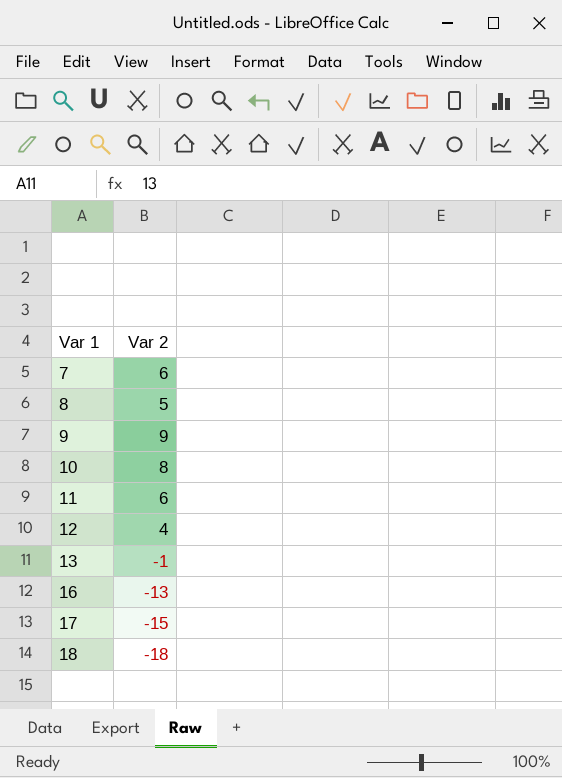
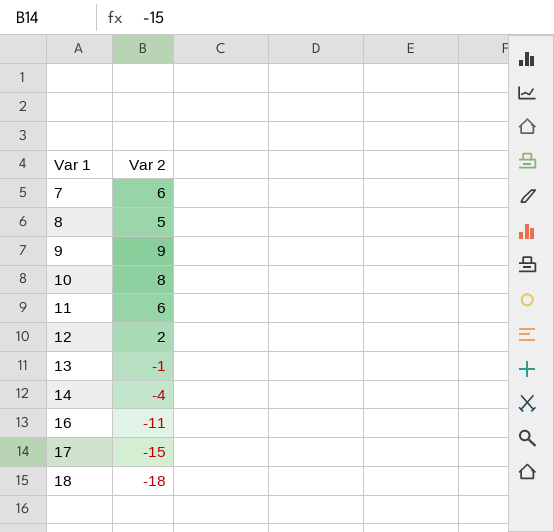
12 | Var 2: 4 -> 2
row 14: none -> -4
16 | Var 2: -13 -> -11

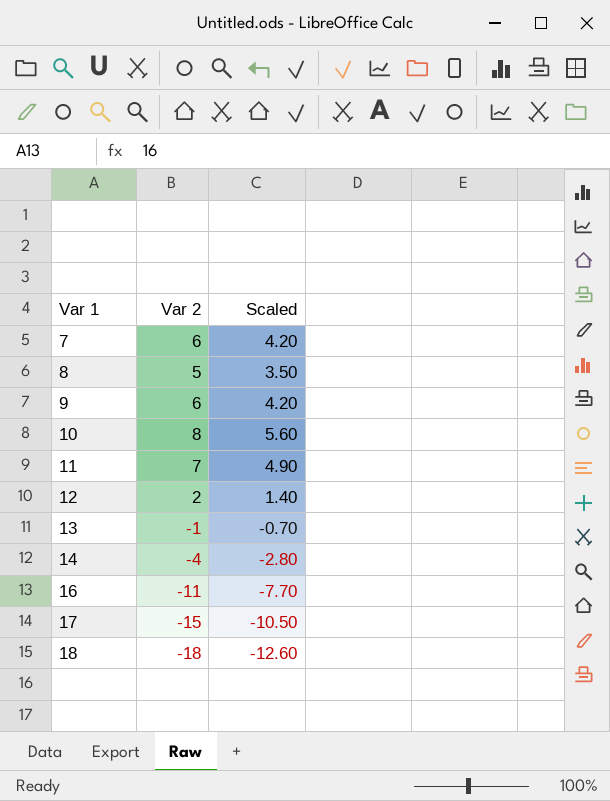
column Scaled | formula: none -> [Var 2] * 0.7
9 | Var 2: 9 -> 6
11 | Var 2: 6 -> 7

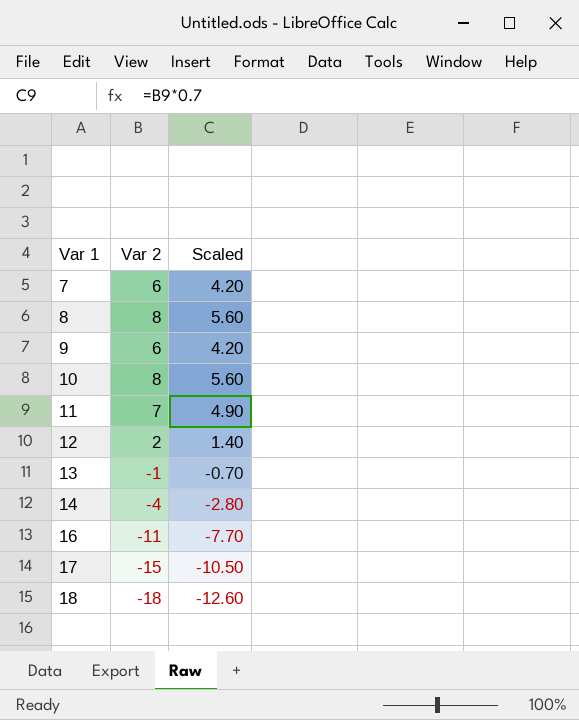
8 | Var 2: 5 -> 8
8 | Scaled: 3.50 -> 5.60

